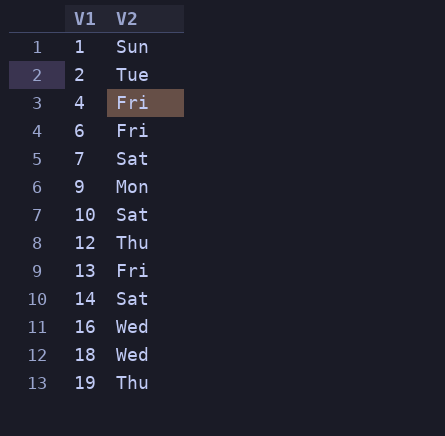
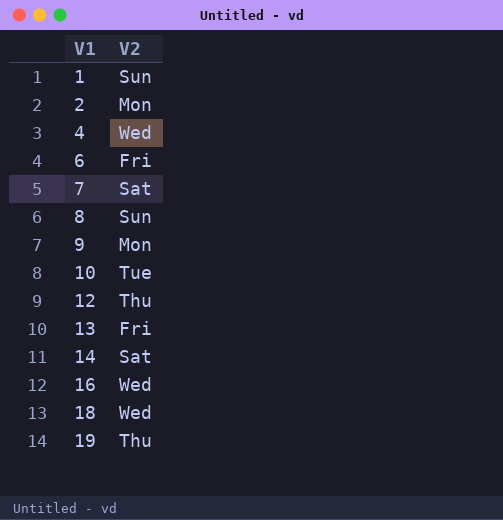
2 | V2: Tue -> Mon
4 | V2: Fri -> Wed
row 8: none -> Sun
10 | V2: Sat -> Tue

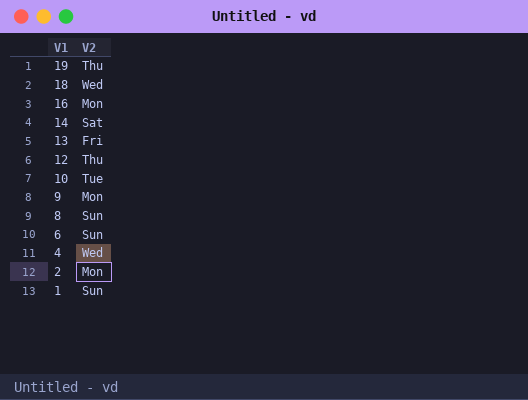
row order: V1 ascending -> V1 descending
row 7: Sat -> none
16 | V2: Wed -> Mon
6 | V2: Fri -> Sun

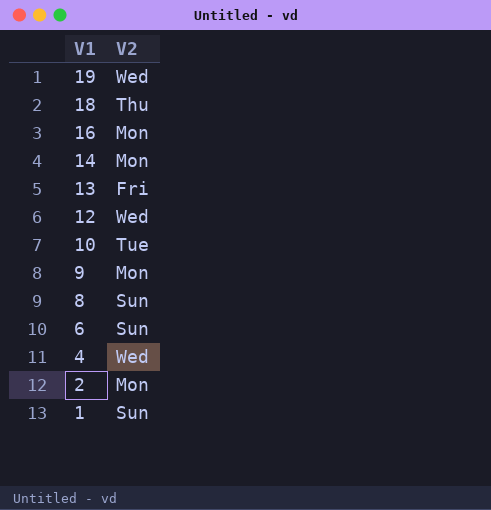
19 | V2: Thu -> Wed
18 | V2: Wed -> Thu
14 | V2: Sat -> Mon
12 | V2: Thu -> Wed

